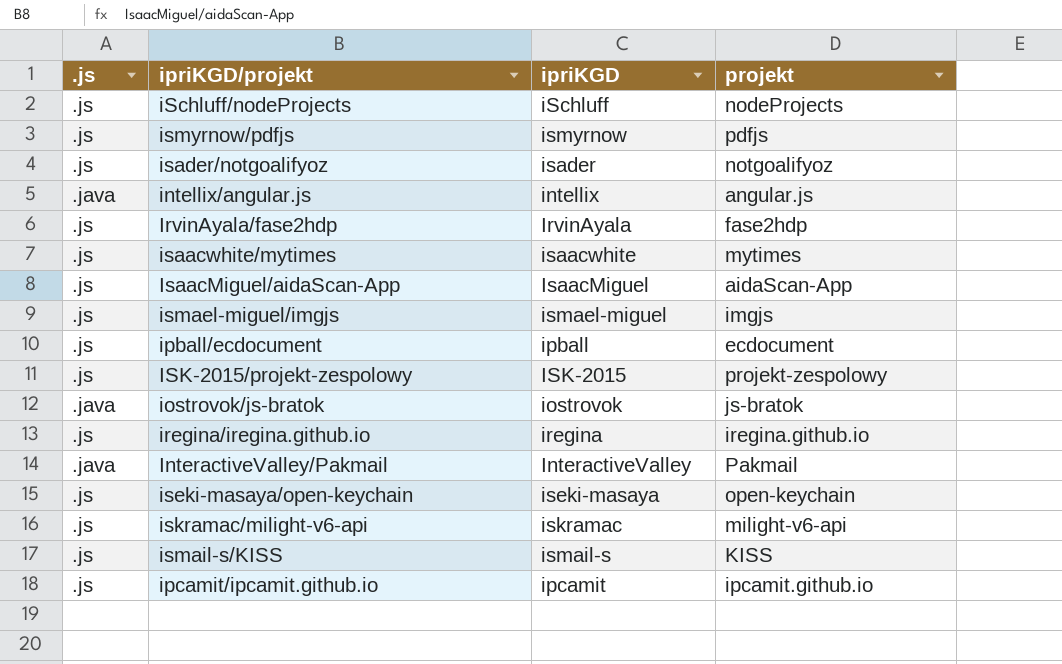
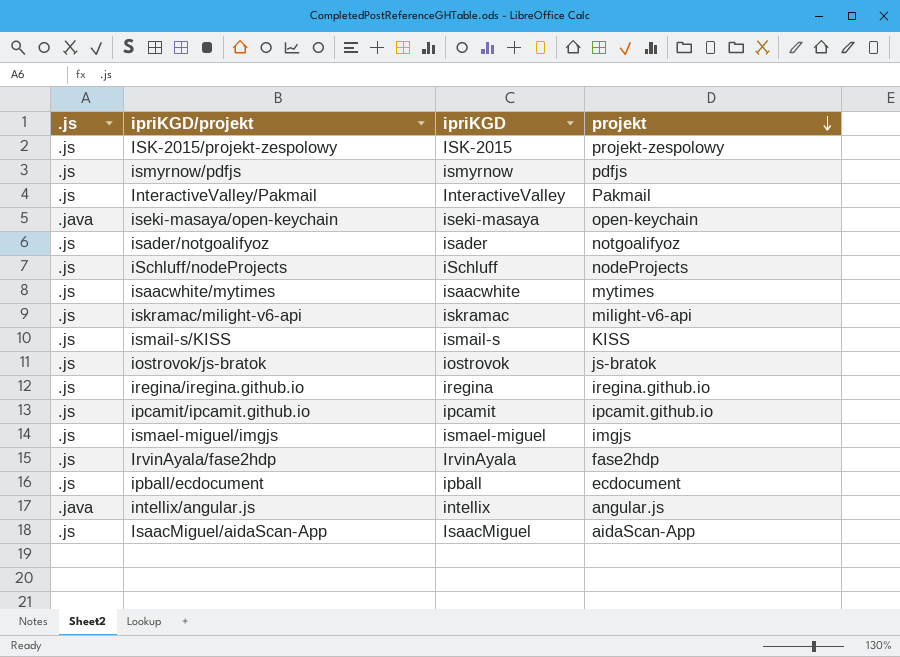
row order: none -> projekt descending
InteractiveValley/Pakmail | .js: .java -> .js
iseki-masaya/open-keychain | .js: .js -> .java
iostrovok/js-bratok | .js: .java -> .js

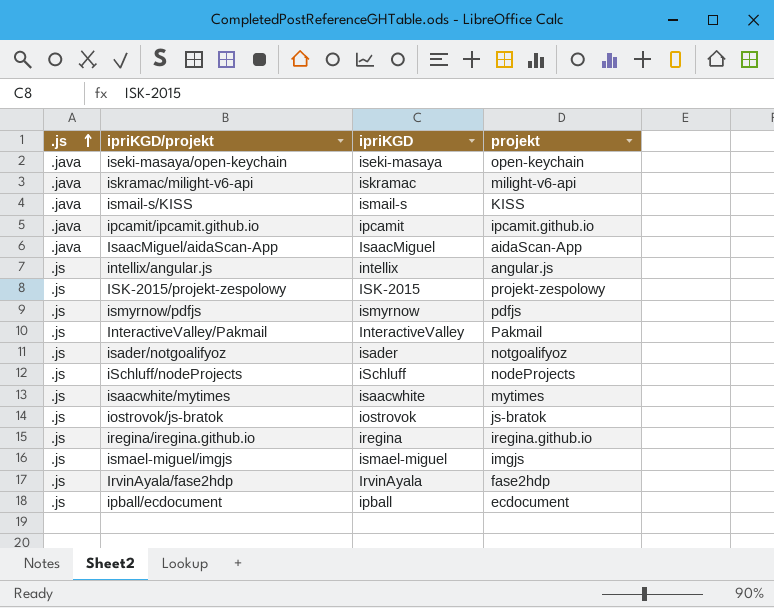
row order: projekt descending -> .js ascending
iskramac/milight-v6-api | .js: .js -> .java
ismail-s/KISS | .js: .js -> .java
ipcamit/ipcamit.github.io | .js: .js -> .java
IsaacMiguel/aidaScan-App | .js: .js -> .java
intellix/angular.js | .js: .java -> .js

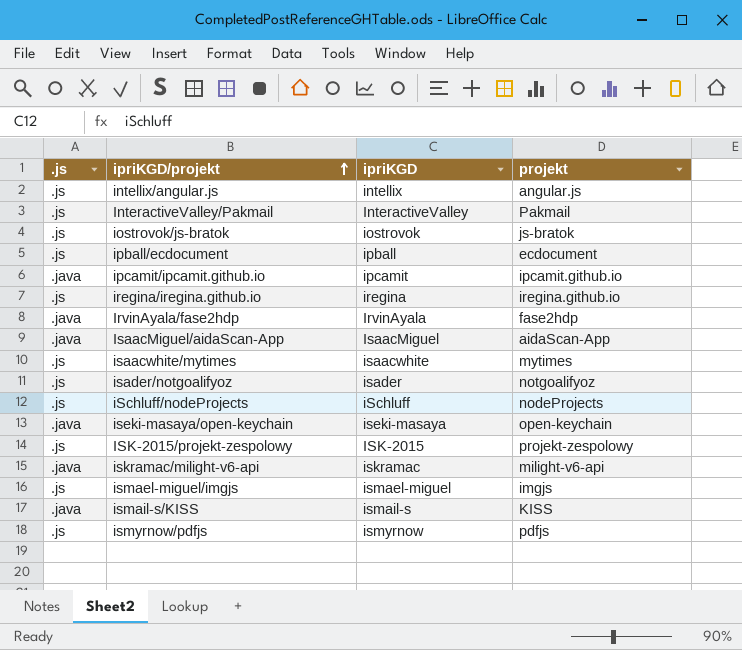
row order: .js ascending -> ipriKGD/projekt ascending
IrvinAyala/fase2hdp | .js: .js -> .java

